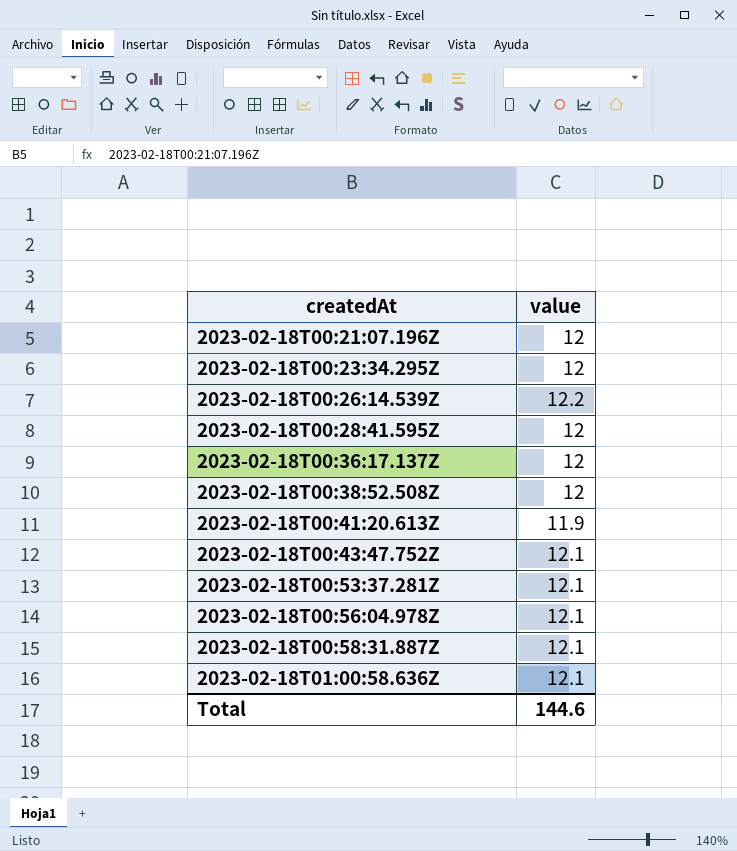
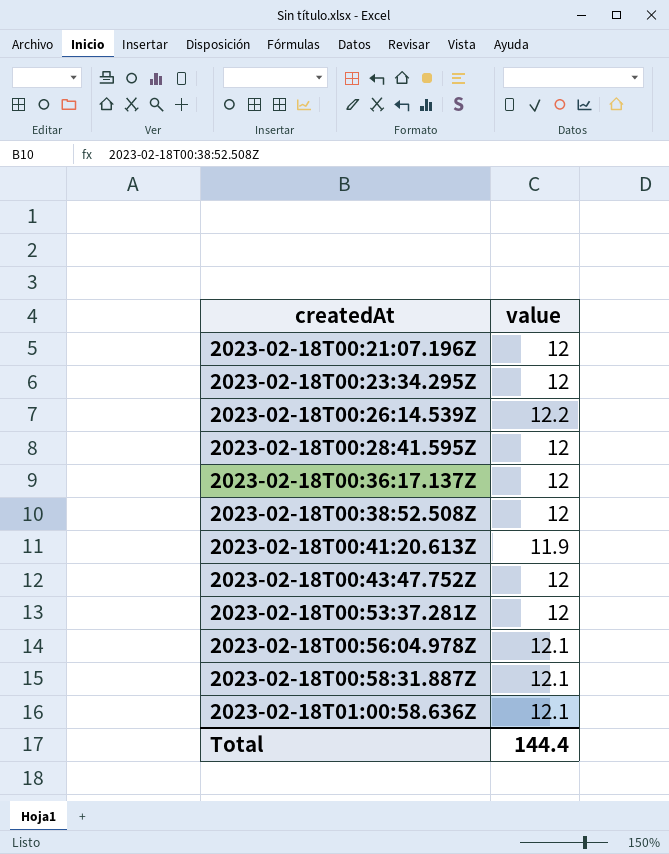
2023-02-18T00:43:47.752Z | value: 12.1 -> 12
2023-02-18T00:53:37.281Z | value: 12.1 -> 12
Total | value: 144.6 -> 144.4

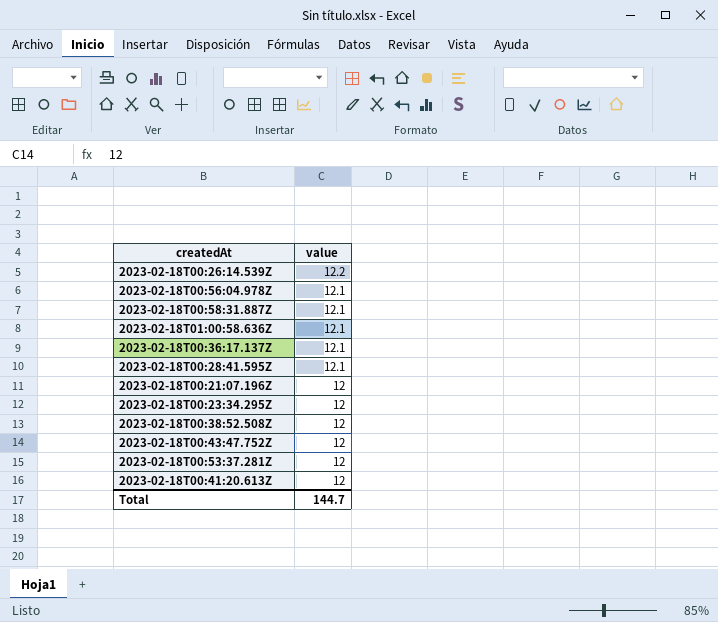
row order: createdAt ascending -> value descending
2023-02-18T00:36:17.137Z | value: 12 -> 12.1
2023-02-18T00:28:41.595Z | value: 12 -> 12.1
2023-02-18T00:41:20.613Z | value: 11.9 -> 12
Total | value: 144.4 -> 144.7

